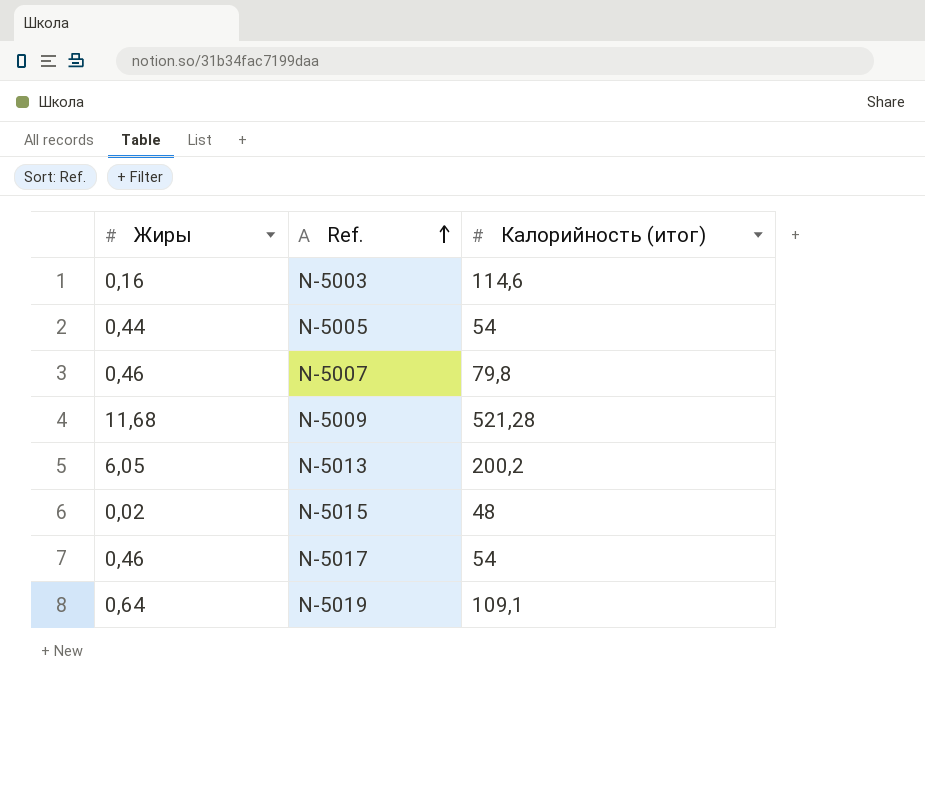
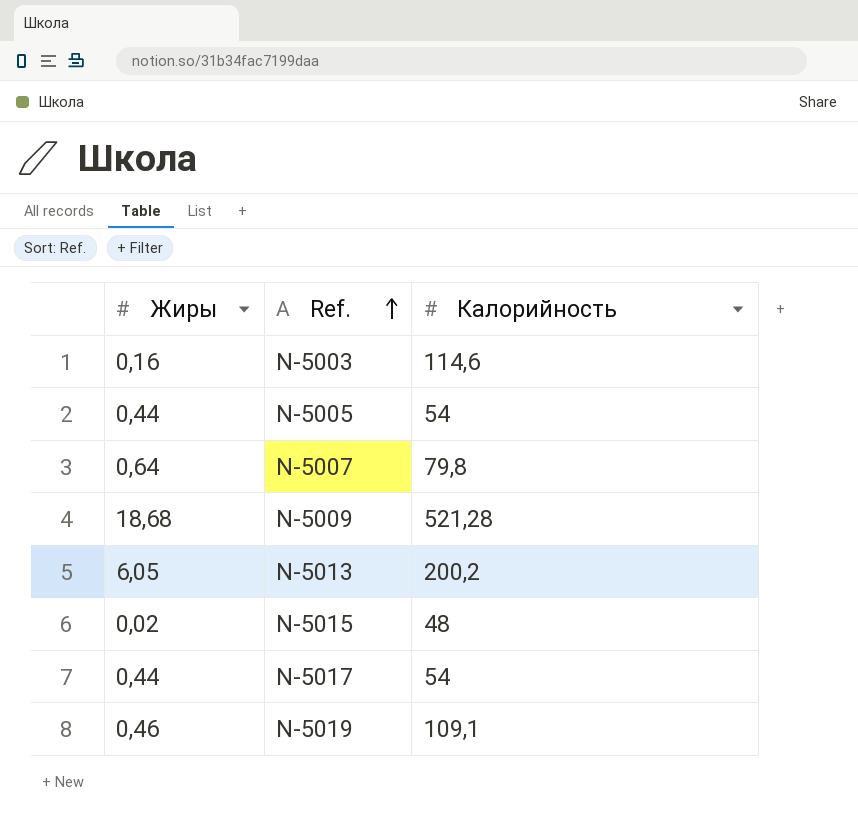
column name: Калорийность (итог) -> Калорийность
N-5007 | Жиры: 0,46 -> 0,64
N-5009 | Жиры: 11,68 -> 18,68
N-5017 | Жиры: 0,46 -> 0,44
N-5019 | Жиры: 0,64 -> 0,46

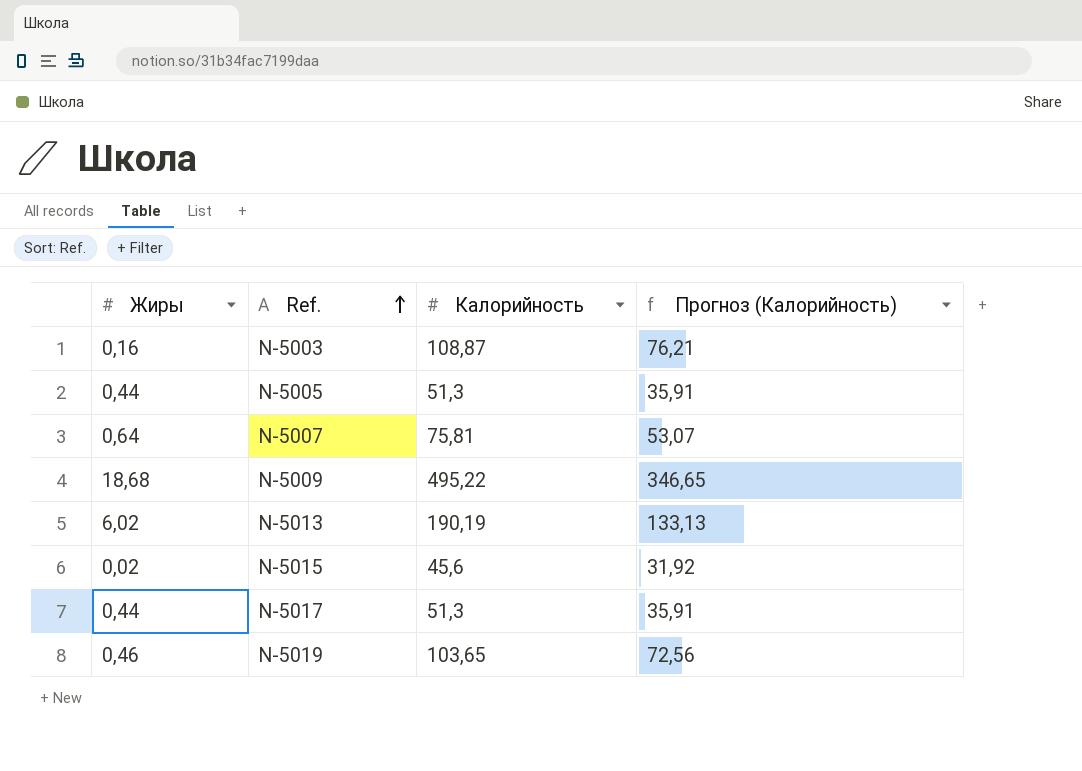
column Прогноз (Калорийность) | formula: none -> [Калорийность] * 0,7
N-5003 | Калорийность: 114,6 -> 108,87
N-5005 | Калорийность: 54 -> 51,3
N-5007 | Калорийность: 79,8 -> 75,81
N-5009 | Калорийность: 521,28 -> 495,22
N-5013 | Жиры: 6,05 -> 6,02
N-5013 | Калорийность: 200,2 -> 190,19
N-5015 | Калорийность: 48 -> 45,6
N-5017 | Калорийность: 54 -> 51,3
N-5019 | Калорийность: 109,1 -> 103,65

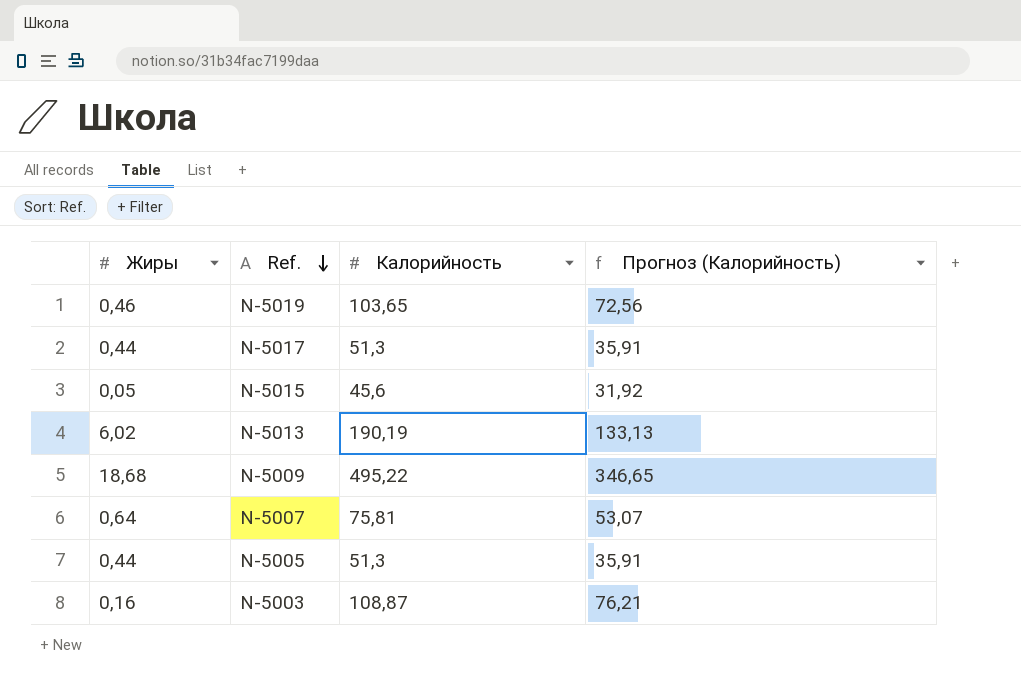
row order: Ref. ascending -> Ref. descending
N-5015 | Жиры: 0,02 -> 0,05

